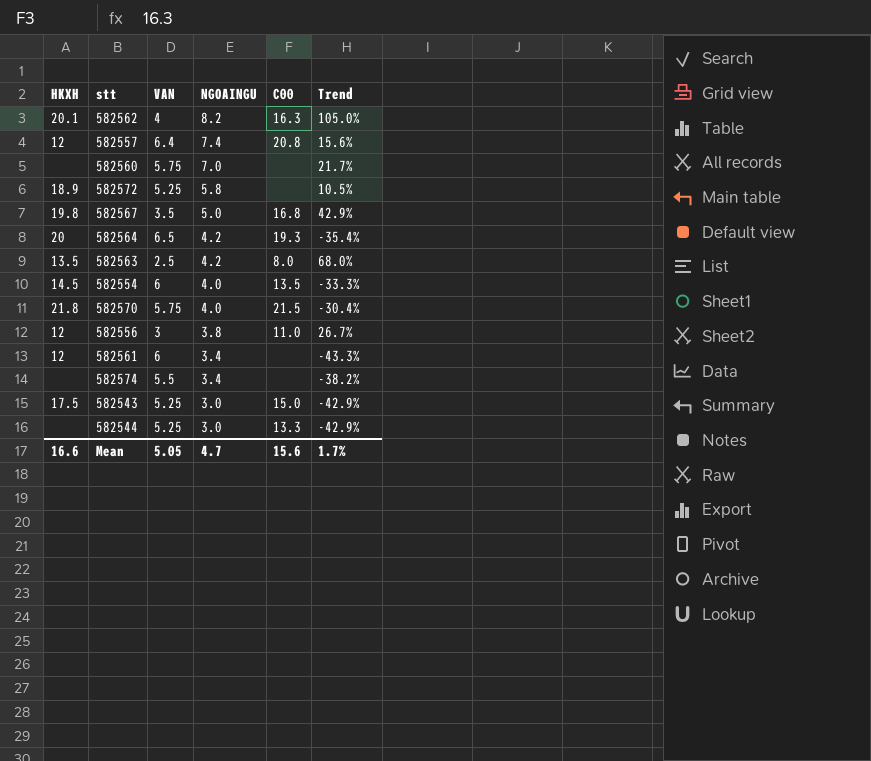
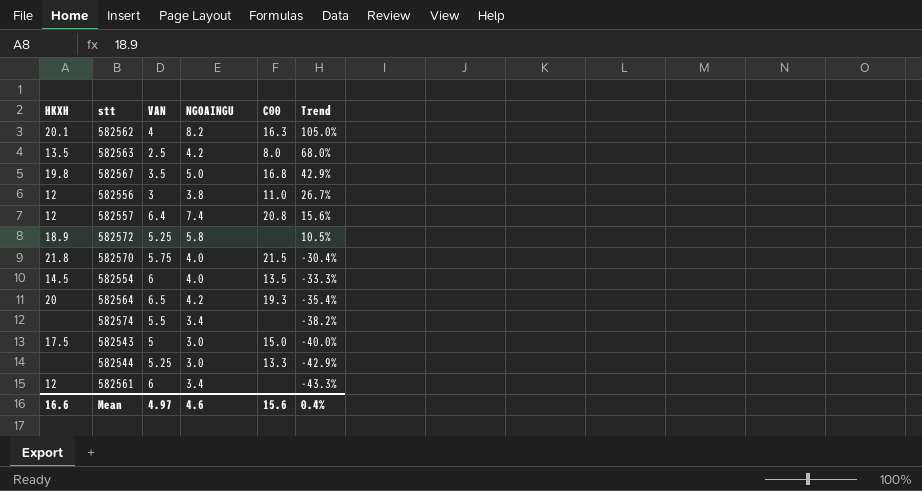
row order: NGOAINGU descending -> Trend descending
row 582560: none | 5.75 | 7.0 | none | 21.7% -> none
582543 | VAN: 5.25 -> 5
582543 | Trend: -42.9% -> -40.0%
Mean | VAN: 5.05 -> 4.97
Mean | NGOAINGU: 4.7 -> 4.6
Mean | Trend: 1.7% -> 0.4%

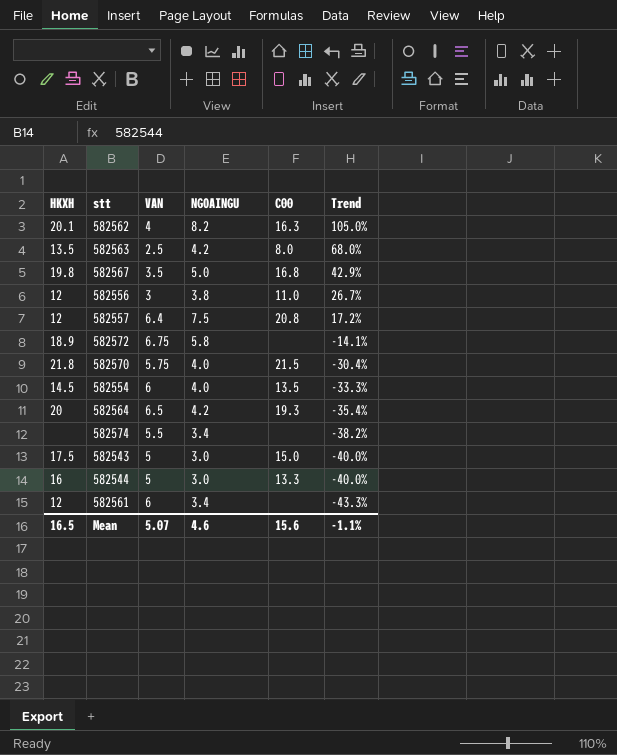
582557 | NGOAINGU: 7.4 -> 7.5
582557 | Trend: 15.6% -> 17.2%
582572 | VAN: 5.25 -> 6.75
582572 | Trend: 10.5% -> -14.1%
582544 | HKXH: none -> 16
582544 | VAN: 5.25 -> 5
582544 | Trend: -42.9% -> -40.0%
Mean | HKXH: 16.6 -> 16.5
Mean | VAN: 4.97 -> 5.07
Mean | Trend: 0.4% -> -1.1%

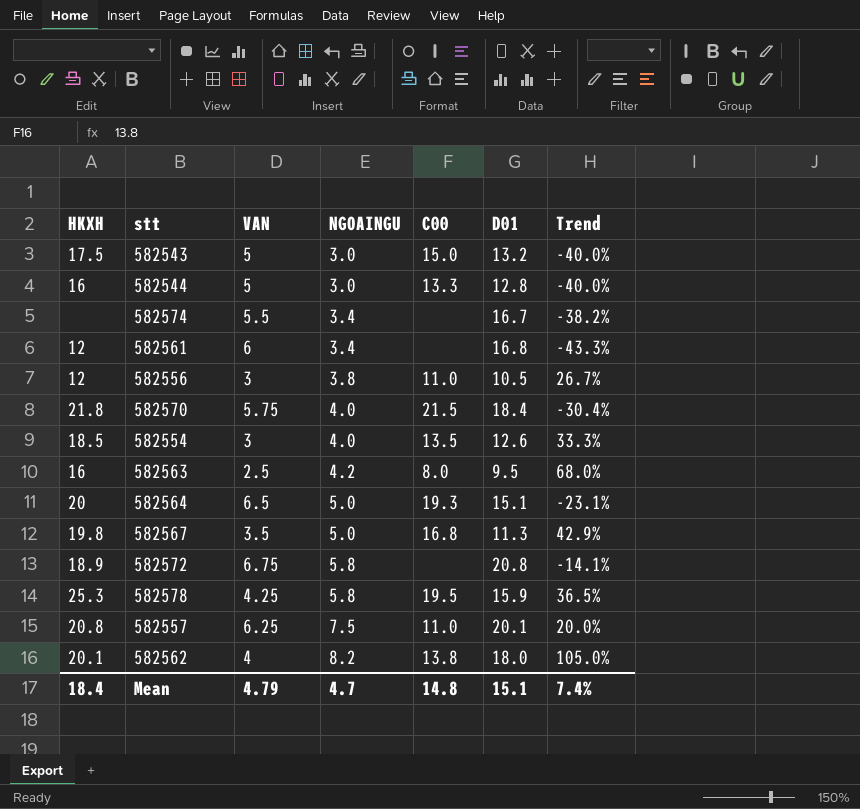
row order: Trend descending -> NGOAINGU ascending
column D01 | position: none -> 6
582554 | HKXH: 14.5 -> 18.5
582554 | VAN: 6 -> 3
582554 | Trend: -33.3% -> 33.3%
582563 | HKXH: 13.5 -> 16
582564 | NGOAINGU: 4.2 -> 5.0
582564 | Trend: -35.4% -> -23.1%
row 582578: none -> 25.3 | 4.25 | 5.8 | 19.5 | 15.9 | 36.5%
582557 | HKXH: 12 -> 20.8
582557 | VAN: 6.4 -> 6.25
582557 | C00: 20.8 -> 11.0
582557 | Trend: 17.2% -> 20.0%
582562 | C00: 16.3 -> 13.8
Mean | HKXH: 16.5 -> 18.4
Mean | VAN: 5.07 -> 4.79
Mean | NGOAINGU: 4.6 -> 4.7
Mean | C00: 15.6 -> 14.8
Mean | Trend: -1.1% -> 7.4%

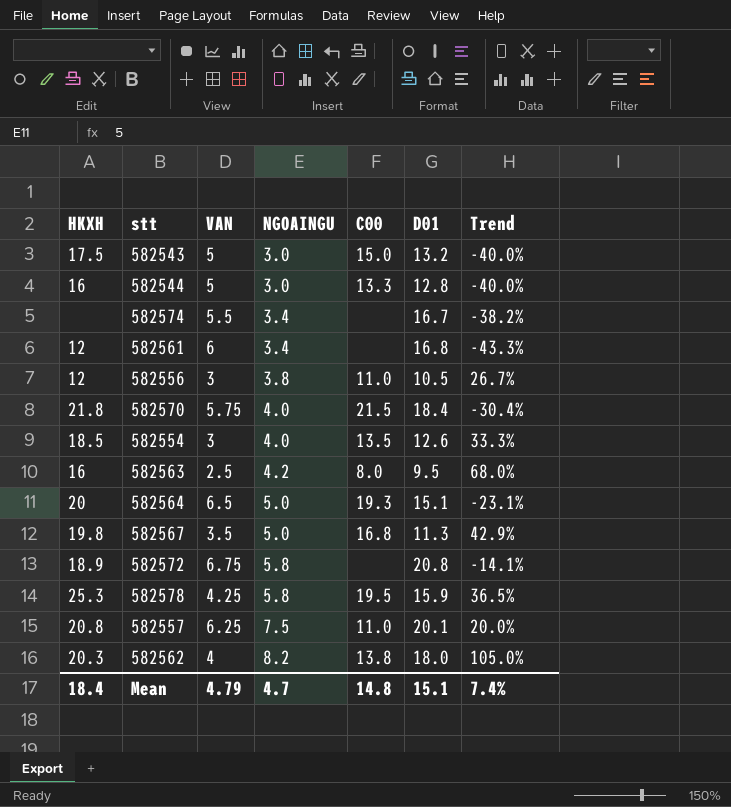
582562 | HKXH: 20.1 -> 20.3

